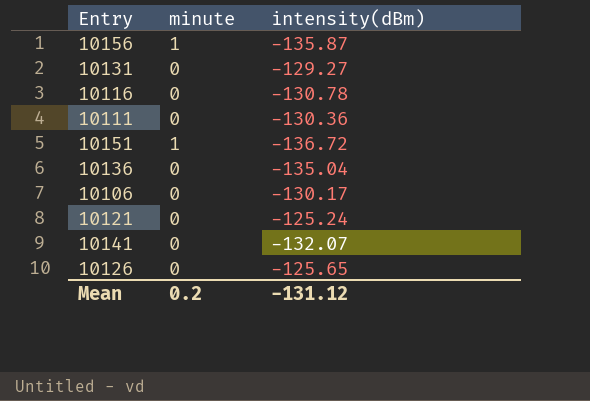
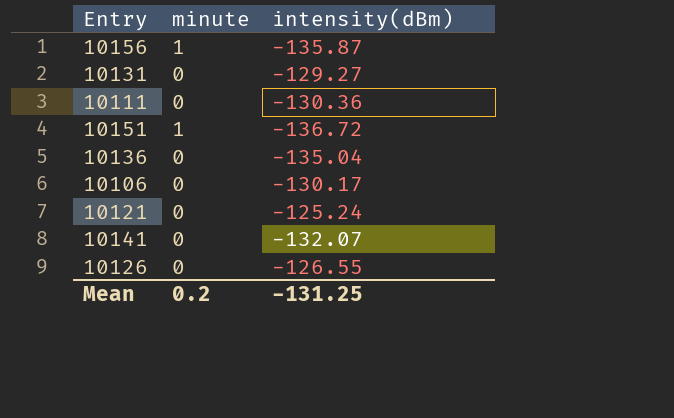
row 10116: 0 | -130.78 -> none
10126 | intensity(dBm): -125.65 -> -126.55
Mean | intensity(dBm): -131.12 -> -131.25

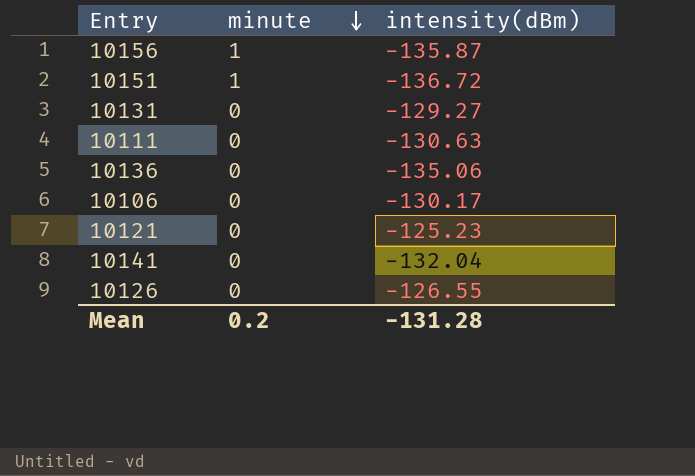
row order: none -> minute descending
10111 | intensity(dBm): -130.36 -> -130.63
10136 | intensity(dBm): -135.04 -> -135.06
10121 | intensity(dBm): -125.24 -> -125.23
10141 | intensity(dBm): -132.07 -> -132.04
Mean | intensity(dBm): -131.25 -> -131.28

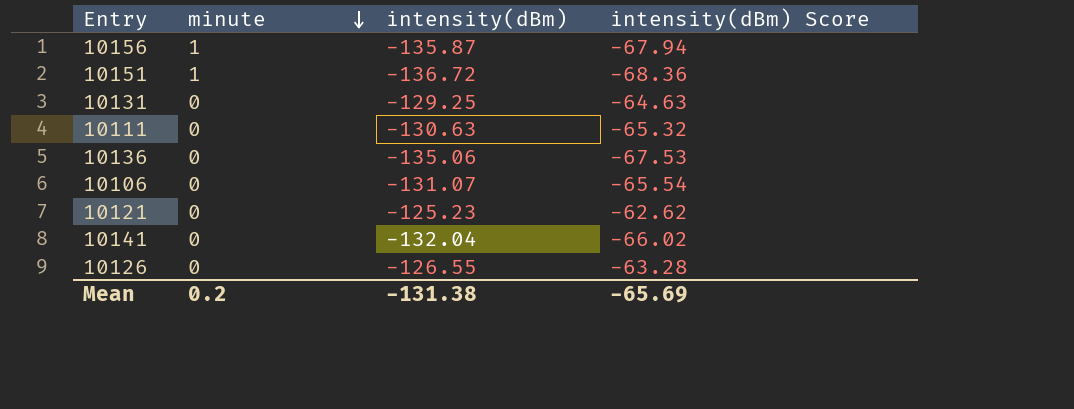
column intensity(dBm) Score | formula: none -> [intensity(dBm)] * 0.5
10131 | intensity(dBm): -129.27 -> -129.25
10106 | intensity(dBm): -130.17 -> -131.07
Mean | intensity(dBm): -131.28 -> -131.38

